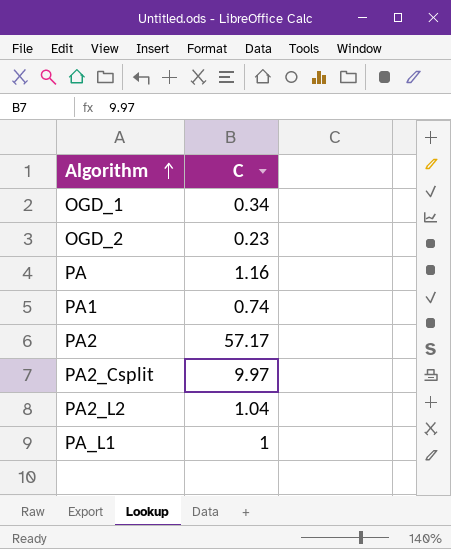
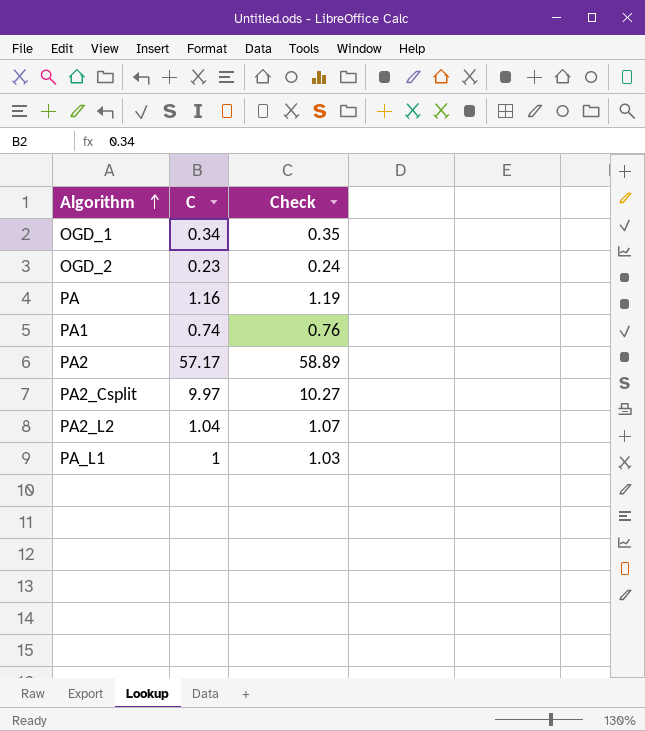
column Check | formula: none -> [C] * 1.03

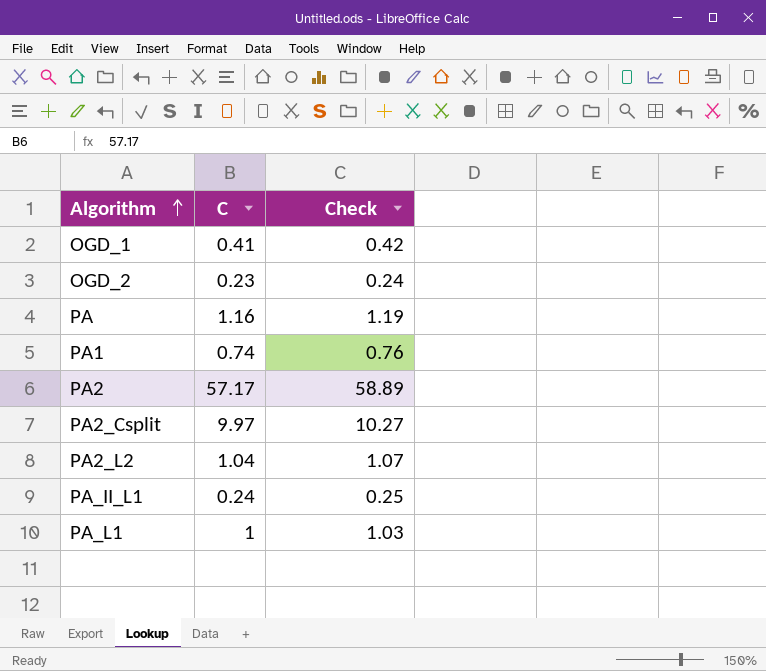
OGD_1 | C: 0.34 -> 0.41
OGD_1 | Check: 0.35 -> 0.42
row PA_II_L1: none -> 0.24 | 0.25

